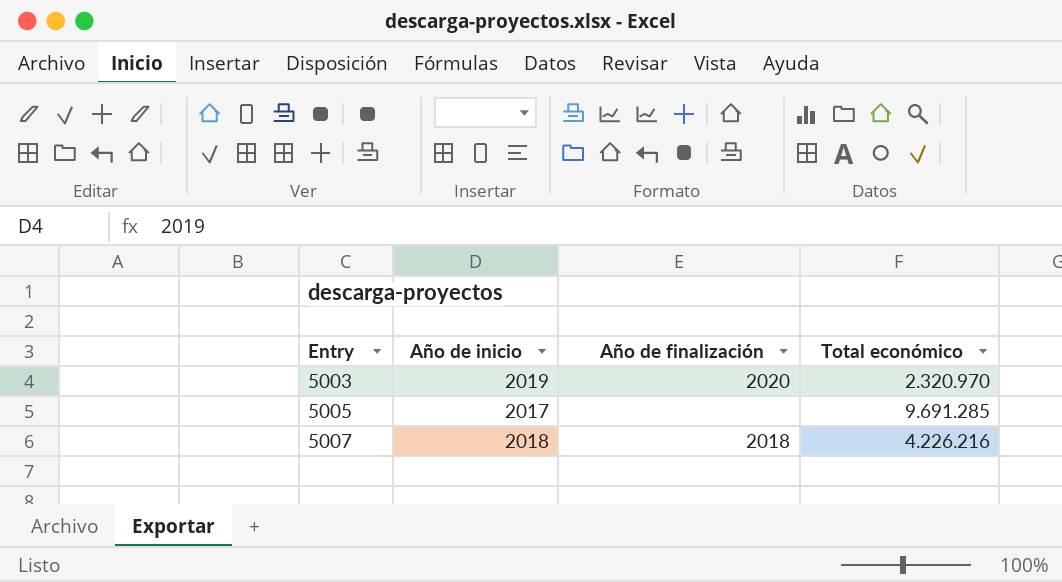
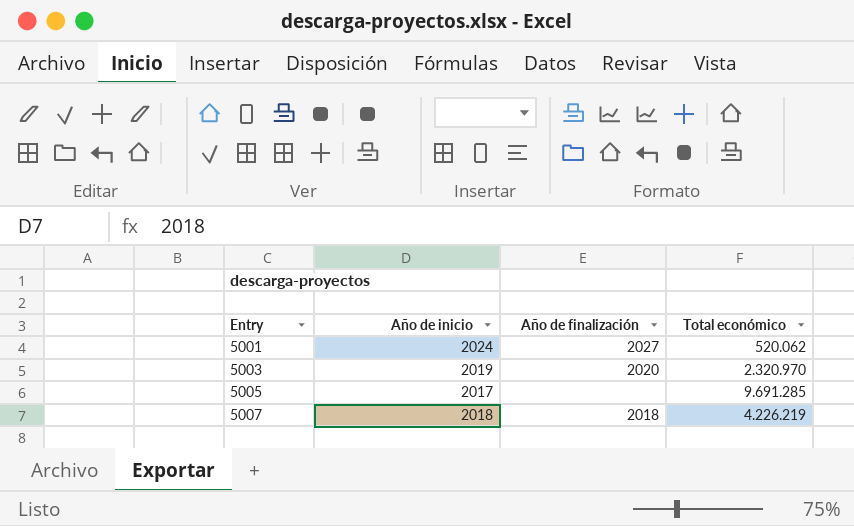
row 5001: none -> 2024 | 2027 | 520.062
5007 | Total económico: 4.226.216 -> 4.226.219

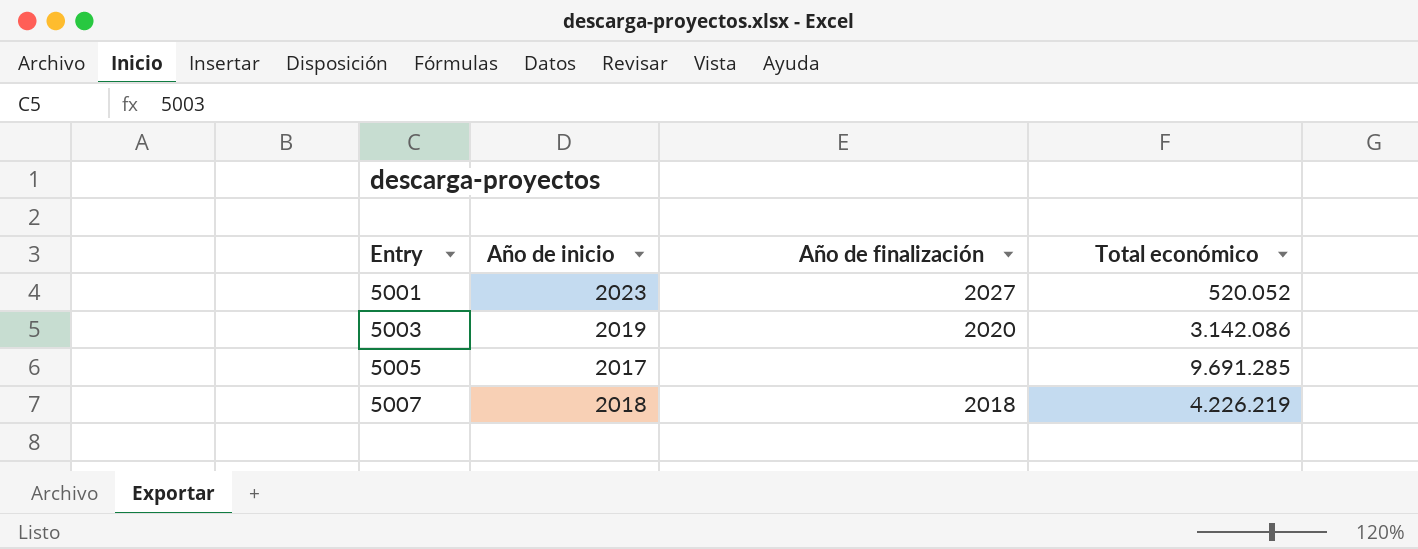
5001 | Año de inicio: 2024 -> 2023
5001 | Total económico: 520.062 -> 520.052
5003 | Total económico: 2.320.970 -> 3.142.086

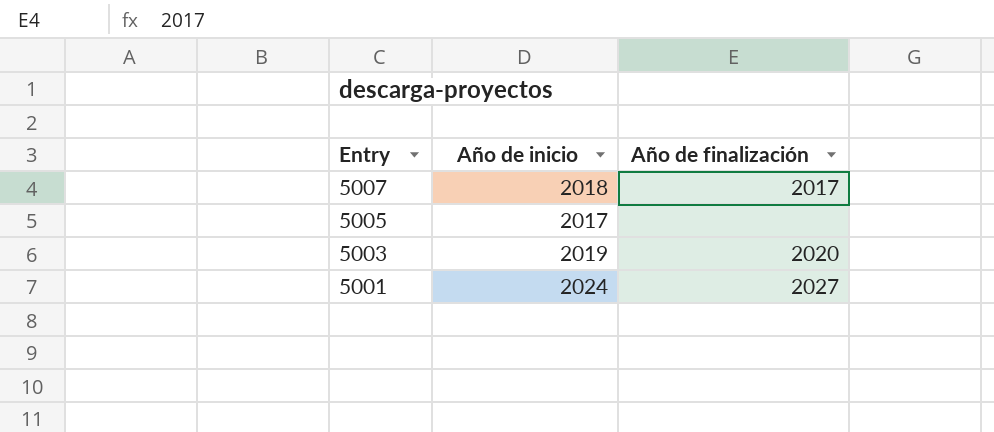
row order: Entry ascending -> Entry descending
column Total económico | position: 4 -> none
5007 | Año de finalización: 2018 -> 2017
5001 | Año de inicio: 2023 -> 2024

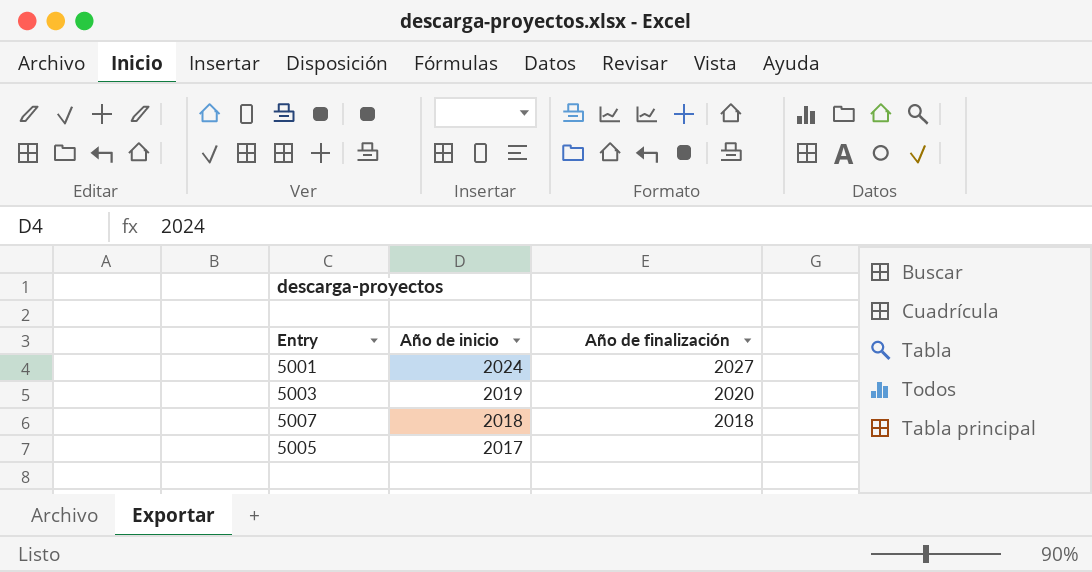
row order: Entry descending -> Año de inicio descending
5007 | Año de finalización: 2017 -> 2018

